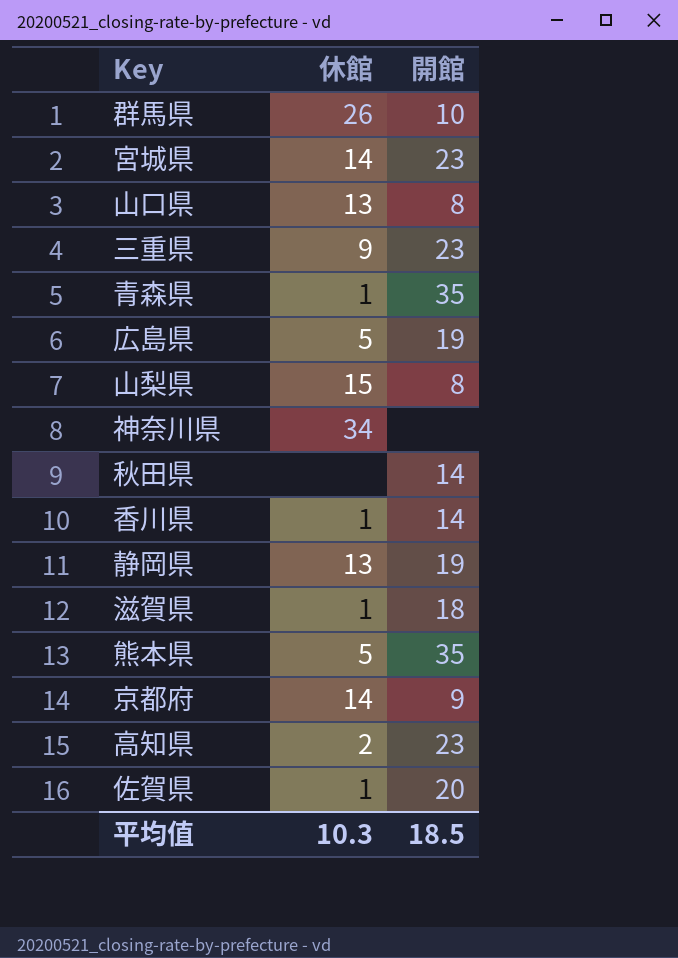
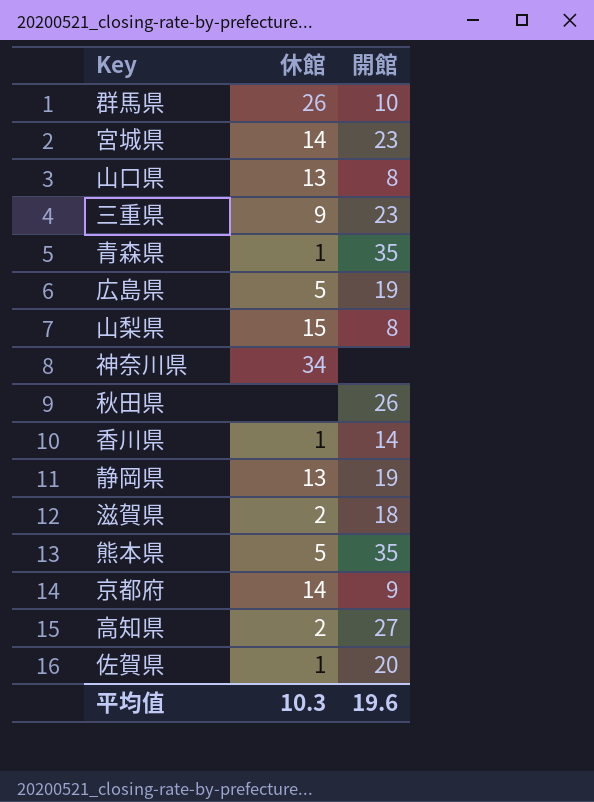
秋田県 | 開館: 14 -> 26
滋賀県 | 休館: 1 -> 2
高知県 | 開館: 23 -> 27
平均值 | 開館: 18.5 -> 19.6

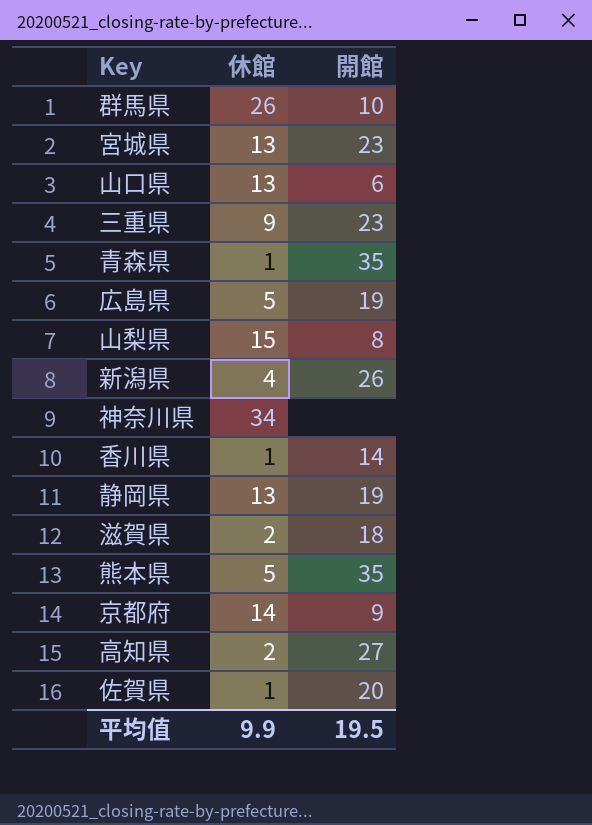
row 秋田県: none | 26 -> none
宮城県 | 休館: 14 -> 13
山口県 | 開館: 8 -> 6
row 新潟県: none -> 4 | 26
平均值 | 休館: 10.3 -> 9.9
平均值 | 開館: 19.6 -> 19.5

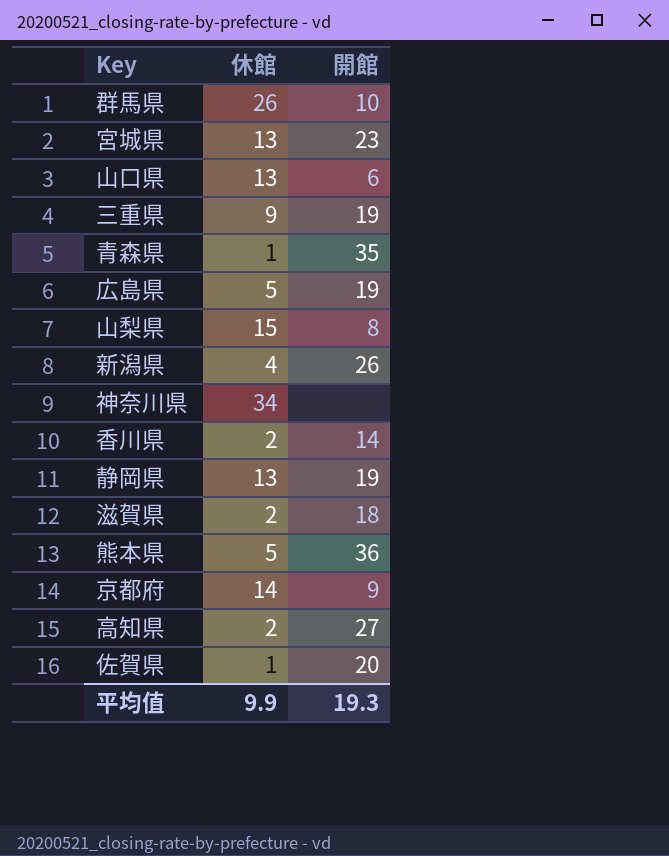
三重県 | 開館: 23 -> 19
香川県 | 休館: 1 -> 2
熊本県 | 開館: 35 -> 36
平均值 | 開館: 19.5 -> 19.3

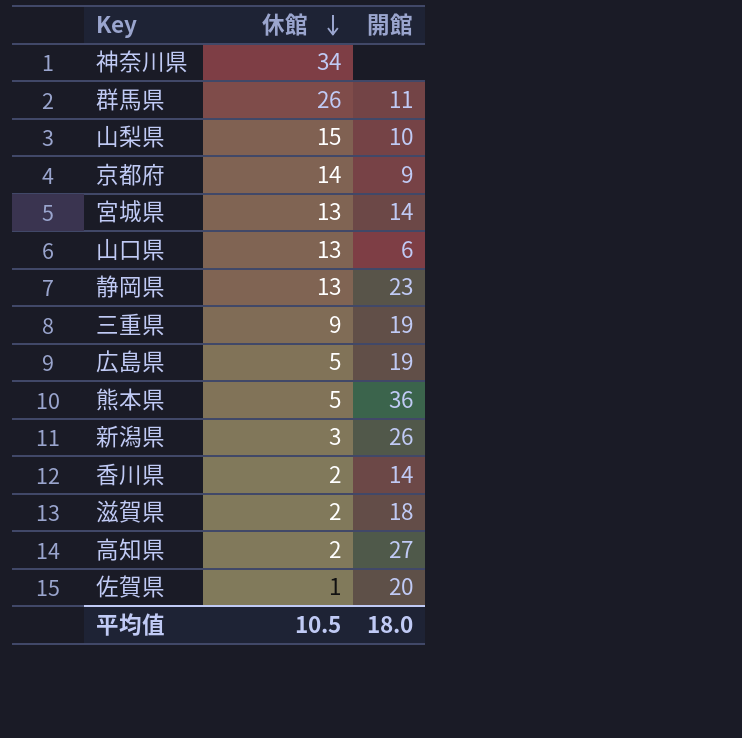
row order: none -> 休館 descending
row 青森県: 1 | 35 -> none
群馬県 | 開館: 10 -> 11
山梨県 | 開館: 8 -> 10
宮城県 | 開館: 23 -> 14
静岡県 | 開館: 19 -> 23
新潟県 | 休館: 4 -> 3
平均值 | 休館: 9.9 -> 10.5
平均值 | 開館: 19.3 -> 18.0

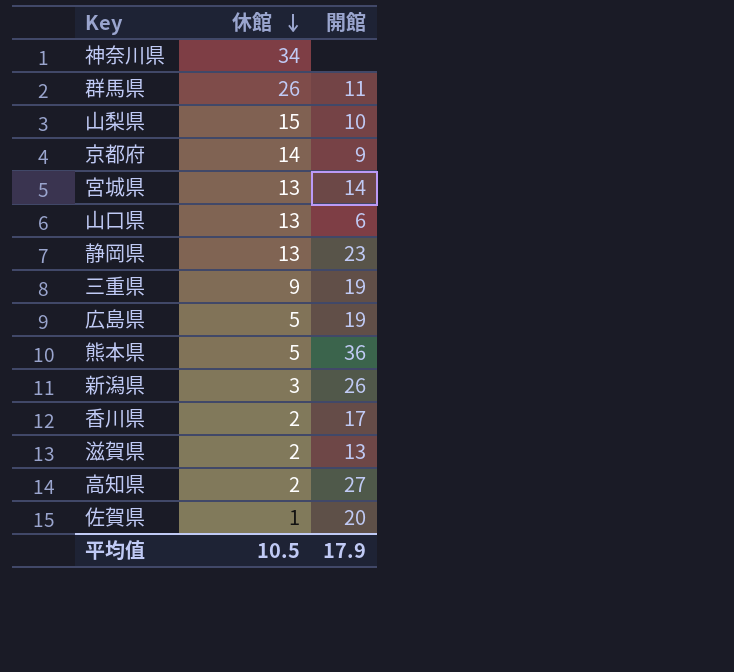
香川県 | 開館: 14 -> 17
滋賀県 | 開館: 18 -> 13
平均值 | 開館: 18.0 -> 17.9

